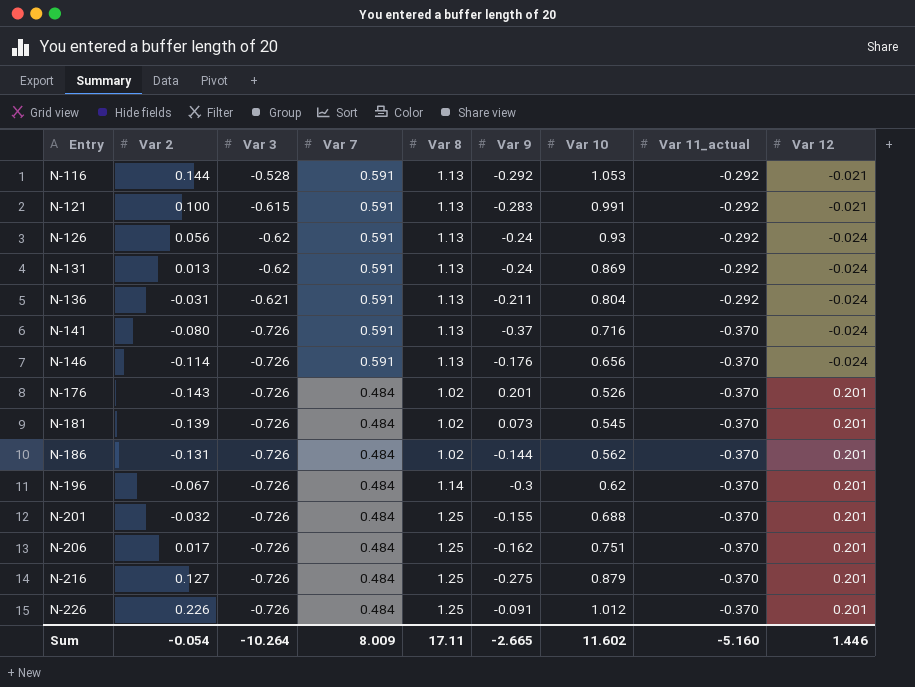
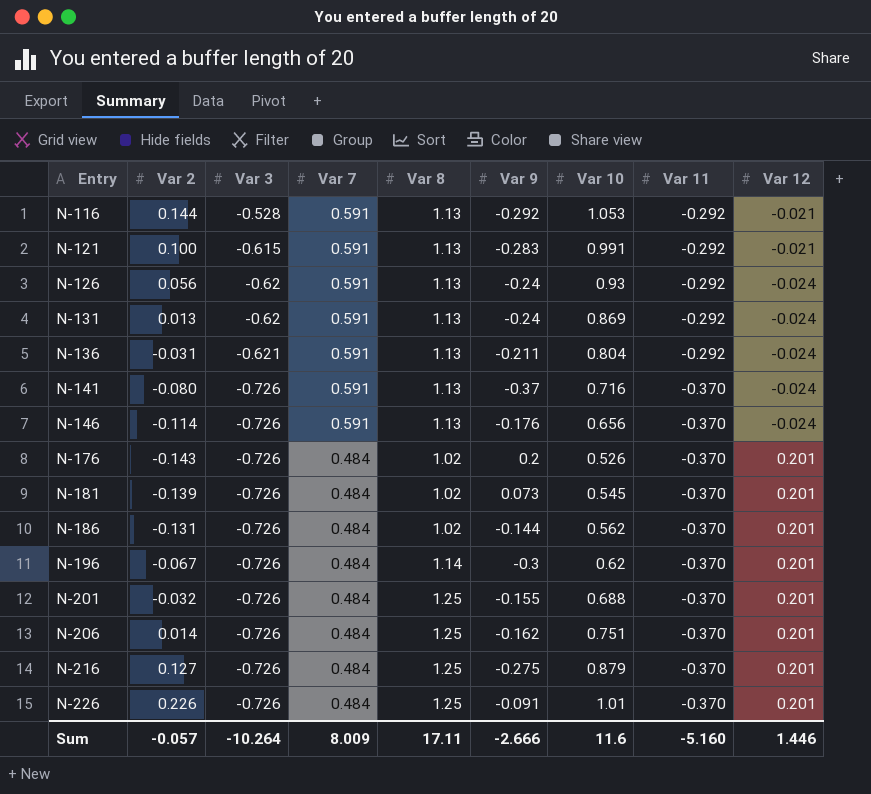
column name: Var 11_actual -> Var 11
N-176 | Var 9: 0.201 -> 0.2
N-206 | Var 2: 0.017 -> 0.014
N-226 | Var 10: 1.012 -> 1.01
Sum | Var 2: -0.054 -> -0.057
Sum | Var 9: -2.665 -> -2.666
Sum | Var 10: 11.602 -> 11.6

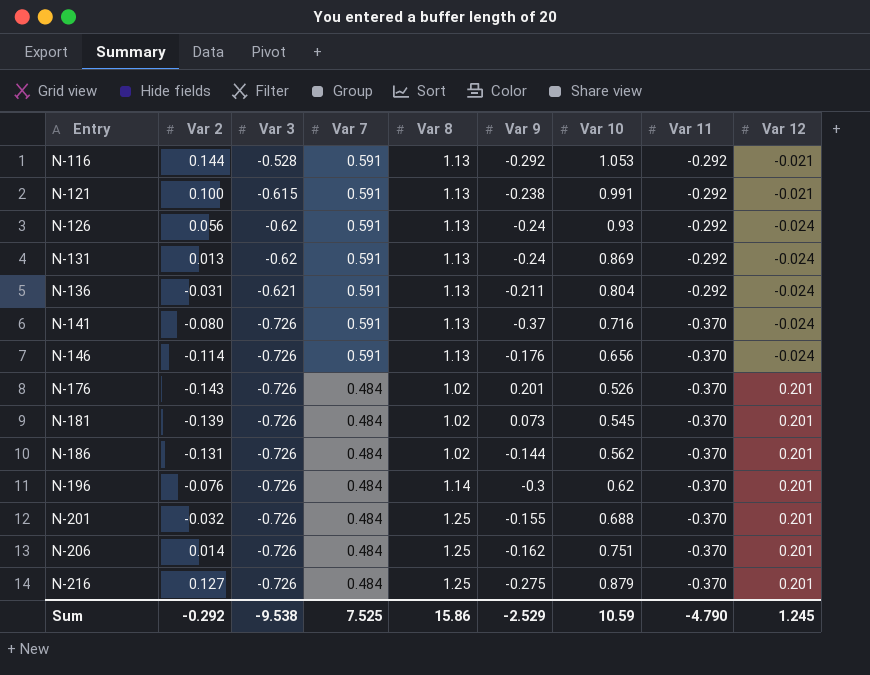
row N-226: 0.226 | -0.726 | 0.484 | 1.25 | -0.091 | 1.01 | -0.370 | 0.201 -> none
N-121 | Var 9: -0.283 -> -0.238
N-176 | Var 9: 0.2 -> 0.201
N-196 | Var 2: -0.067 -> -0.076
Sum | Var 2: -0.057 -> -0.292
Sum | Var 3: -10.264 -> -9.538
Sum | Var 7: 8.009 -> 7.525
Sum | Var 8: 17.11 -> 15.86
Sum | Var 9: -2.666 -> -2.529
Sum | Var 10: 11.6 -> 10.59
Sum | Var 11: -5.160 -> -4.790
Sum | Var 12: 1.446 -> 1.245

